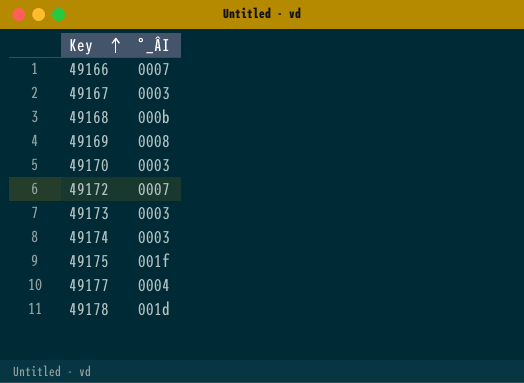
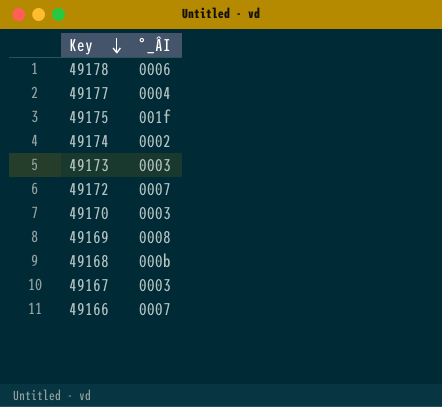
row order: Key ascending -> Key descending
49178 | °_ÂI: 001d -> 0006
49174 | °_ÂI: 0003 -> 0002

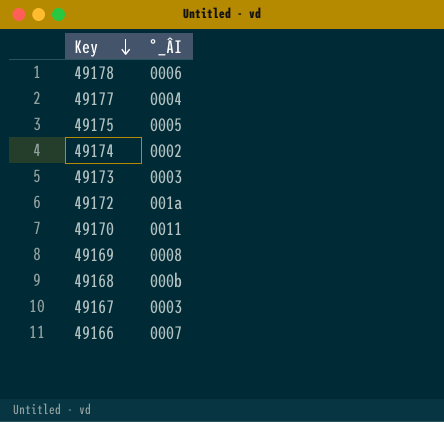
49175 | °_ÂI: 001f -> 0005
49172 | °_ÂI: 0007 -> 001a
49170 | °_ÂI: 0003 -> 0011

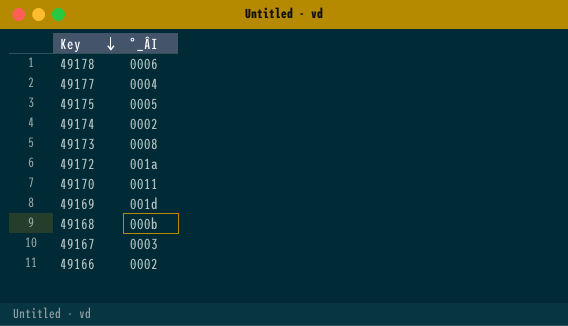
49173 | °_ÂI: 0003 -> 0008
49169 | °_ÂI: 0008 -> 001d
49166 | °_ÂI: 0007 -> 0002

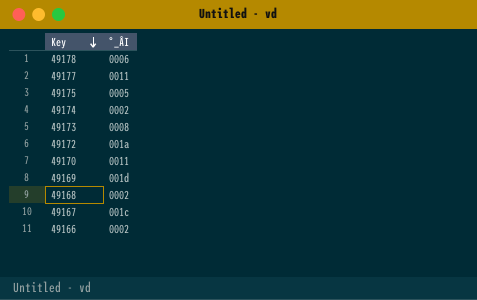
49177 | °_ÂI: 0004 -> 0011
49168 | °_ÂI: 000b -> 0002
49167 | °_ÂI: 0003 -> 001c

